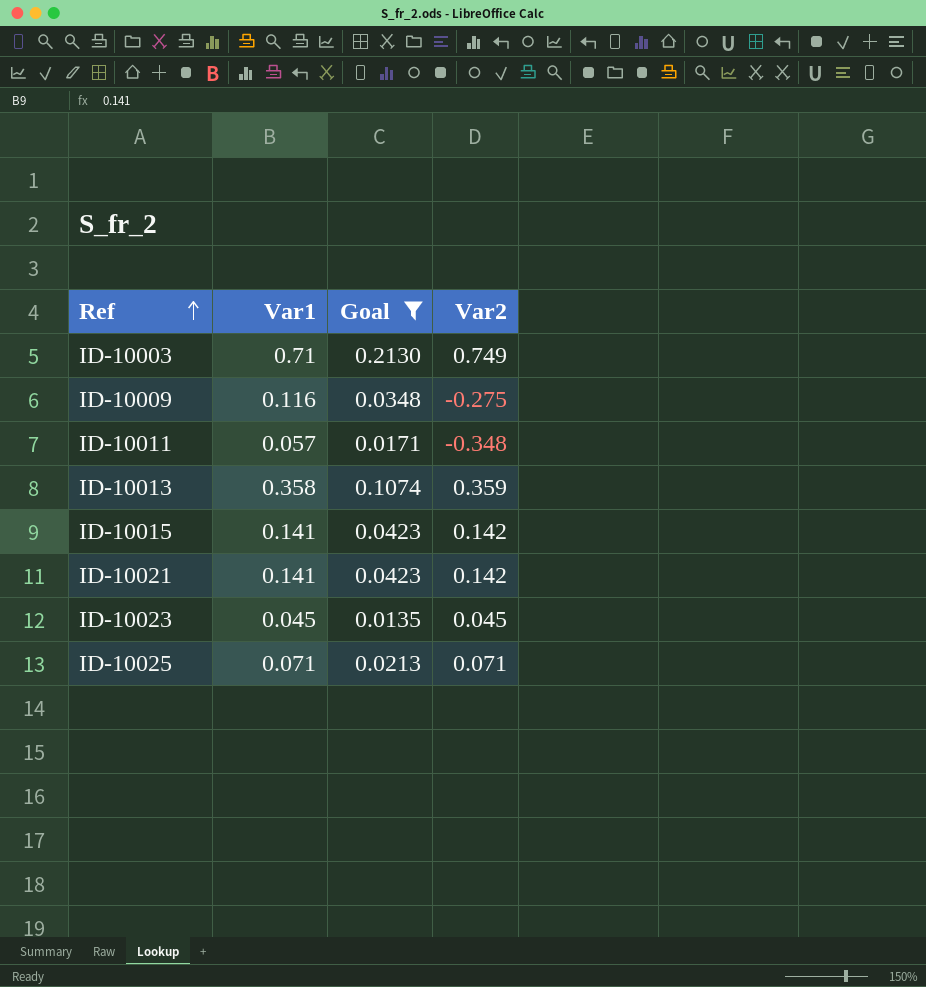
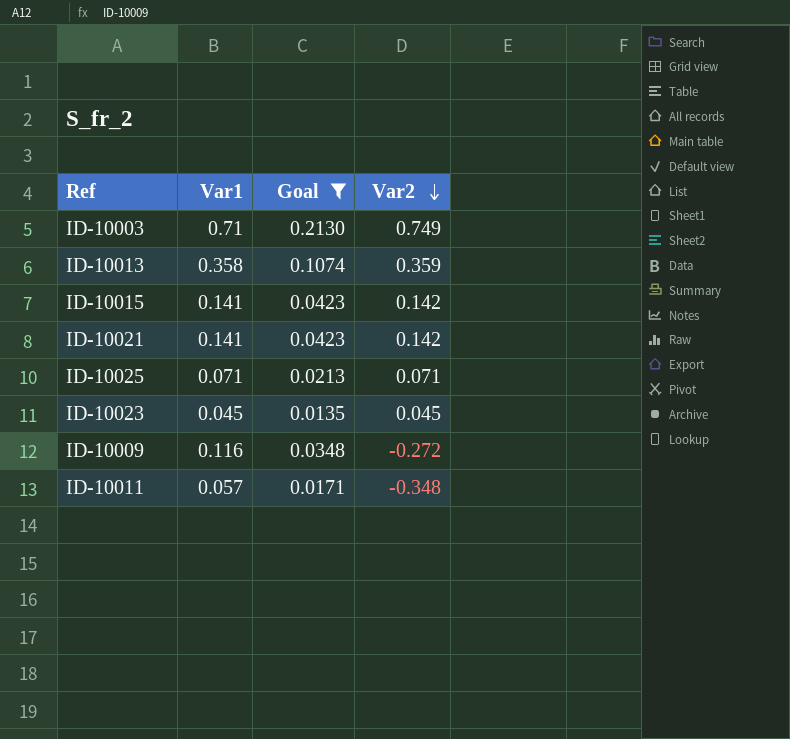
row order: Ref ascending -> Var2 descending
ID-10009 | Var2: -0.275 -> -0.272

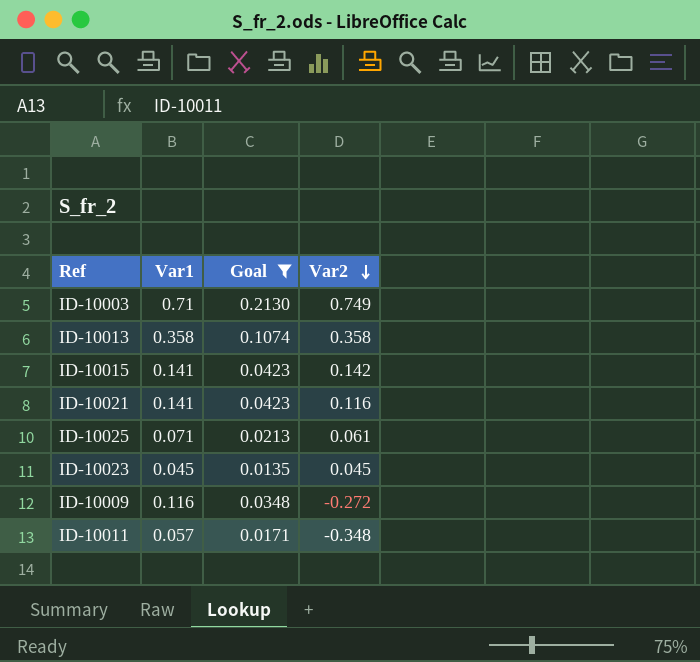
ID-10013 | Var2: 0.359 -> 0.358
ID-10021 | Var2: 0.142 -> 0.116
ID-10025 | Var2: 0.071 -> 0.061

